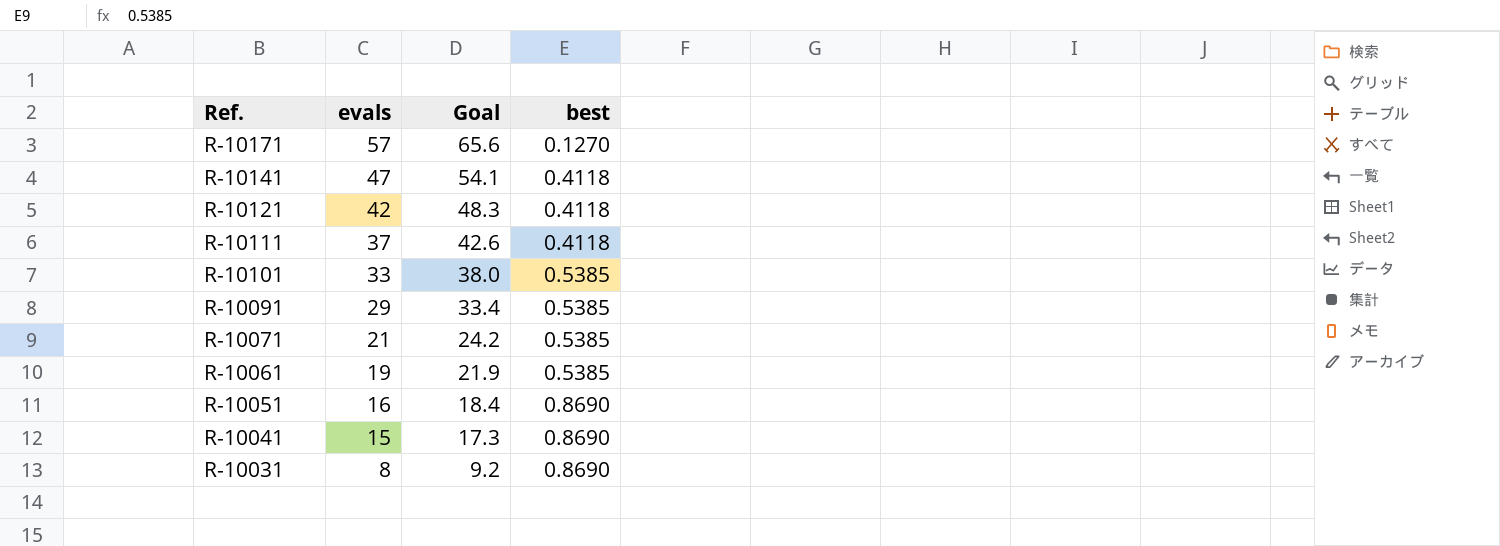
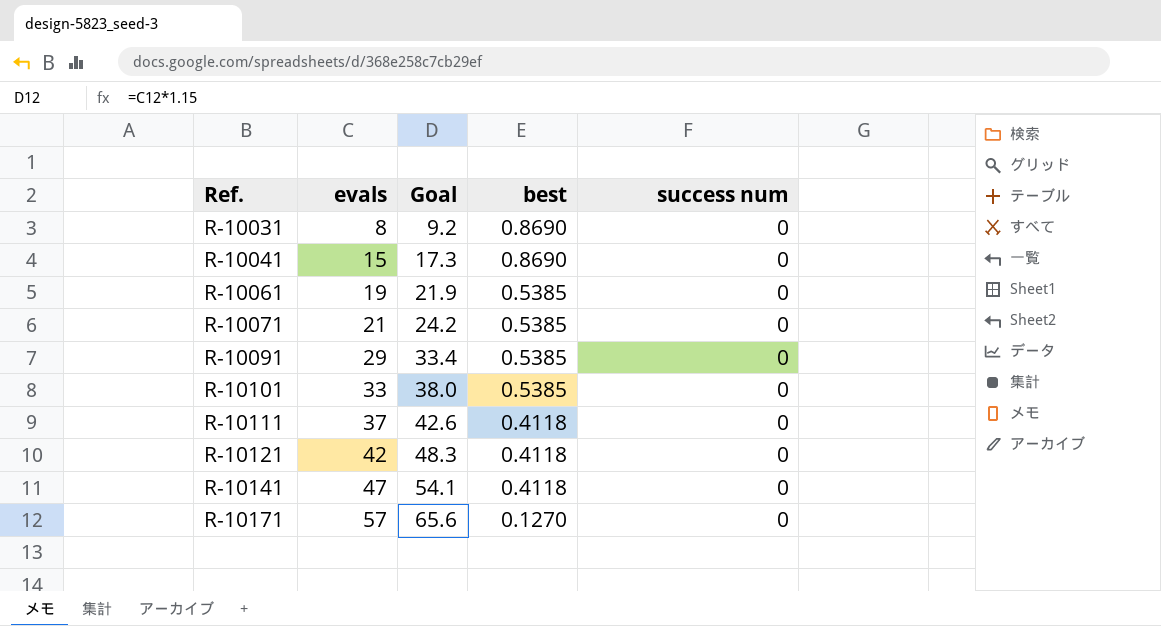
row order: Ref. descending -> Ref. ascending
column success num | position: none -> 5
row R-10051: 16 | 18.4 | 0.8690 -> none

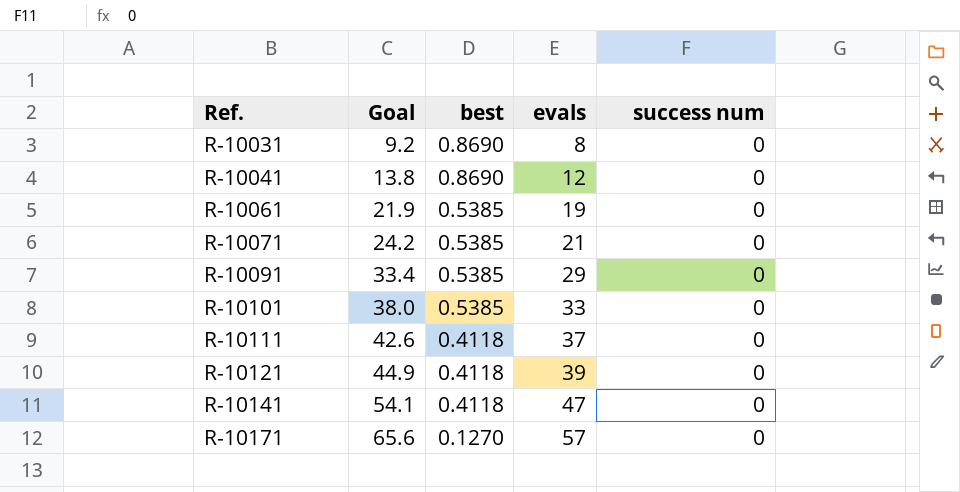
column evals | position: 2 -> 4
R-10041 | Goal: 17.3 -> 13.8
R-10041 | evals: 15 -> 12
R-10121 | Goal: 48.3 -> 44.9
R-10121 | evals: 42 -> 39

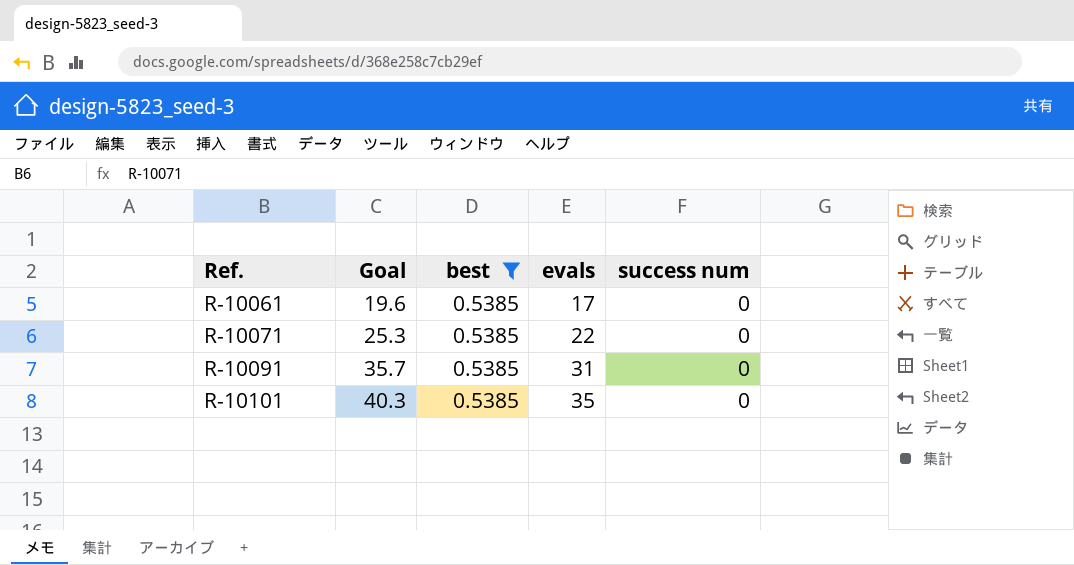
filter: none -> best = 0.5385
R-10061 | Goal: 21.9 -> 19.6
R-10061 | evals: 19 -> 17
R-10071 | Goal: 24.2 -> 25.3
R-10071 | evals: 21 -> 22
R-10091 | Goal: 33.4 -> 35.7
R-10091 | evals: 29 -> 31
R-10101 | Goal: 38.0 -> 40.3
R-10101 | evals: 33 -> 35

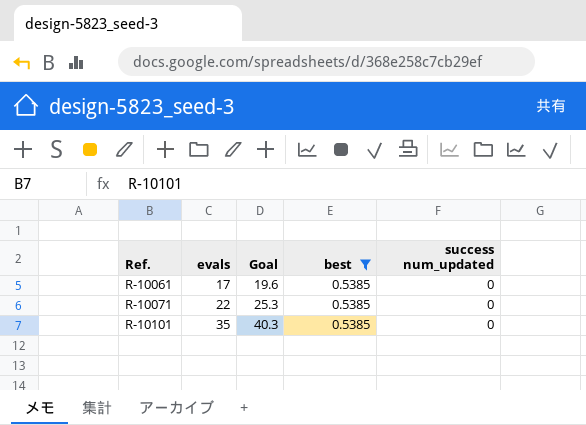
column evals | position: 4 -> 2
column name: success num -> success num_updated
row R-10091: 35.7 | 0.5385 | 31 | 0 -> none

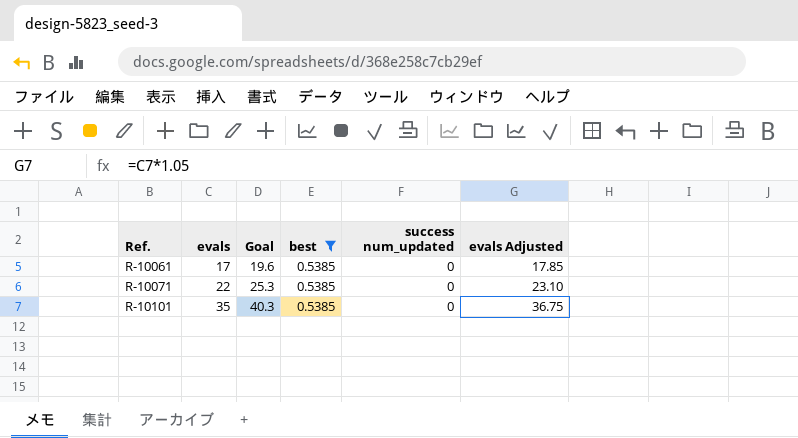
column evals Adjusted | formula: none -> [evals] * 1.05

